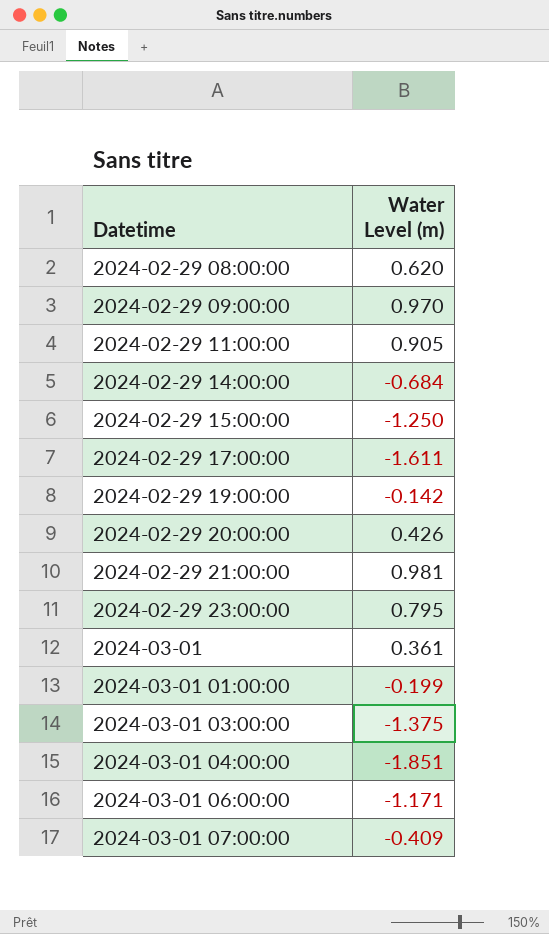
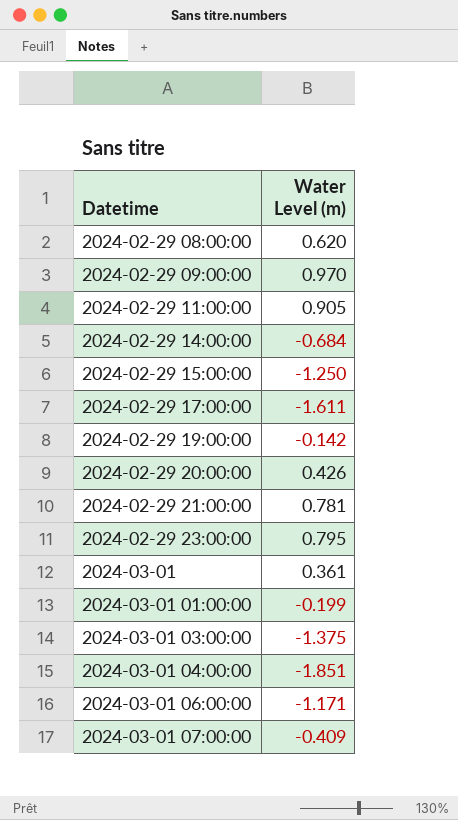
2024-02-29 21:00:00 | Water Level (m): 0.981 -> 0.781

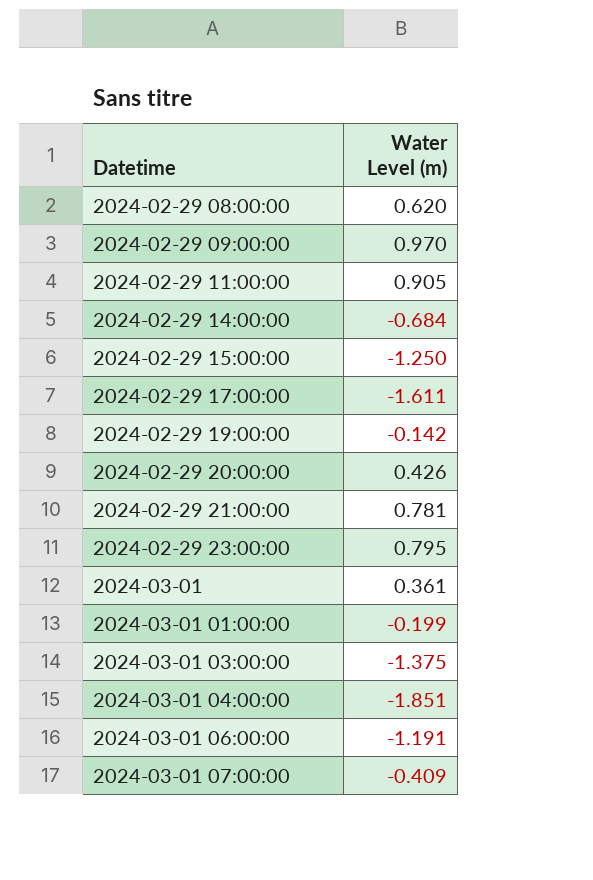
2024-03-01 06:00:00 | Water Level (m): -1.171 -> -1.191

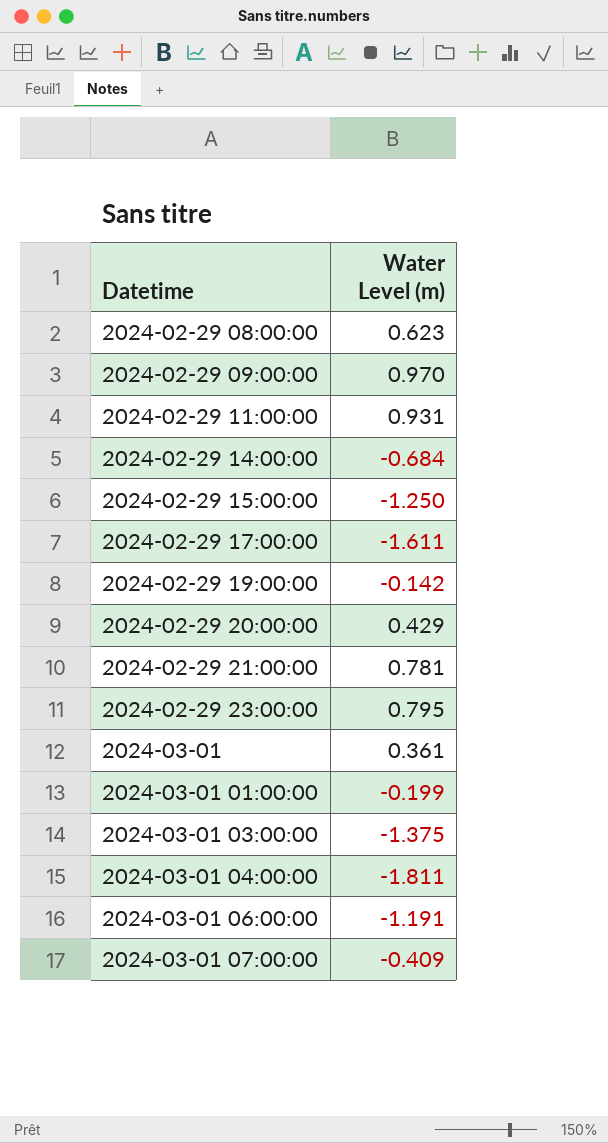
2024-02-29 08:00:00 | Water Level (m): 0.620 -> 0.623
2024-02-29 11:00:00 | Water Level (m): 0.905 -> 0.931
2024-02-29 20:00:00 | Water Level (m): 0.426 -> 0.429
2024-03-01 04:00:00 | Water Level (m): -1.851 -> -1.811

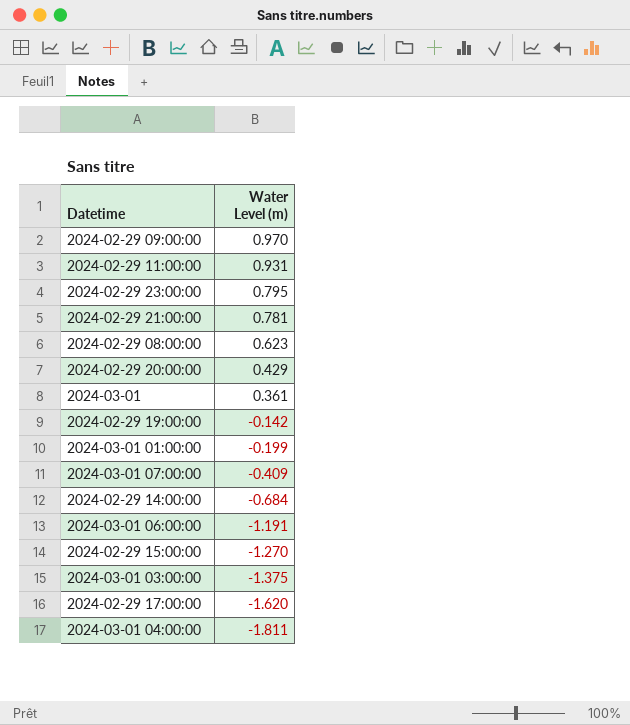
row order: Datetime ascending -> Water Level (m) descending
2024-02-29 15:00:00 | Water Level (m): -1.250 -> -1.270
2024-02-29 17:00:00 | Water Level (m): -1.611 -> -1.620

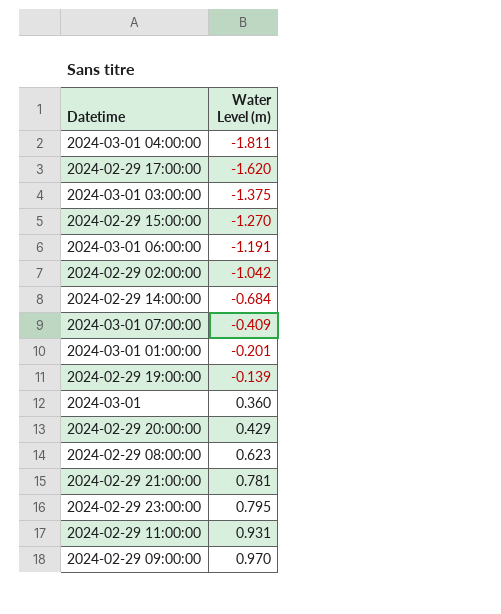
row order: Water Level (m) descending -> Water Level (m) ascending
row 2024-02-29 02:00:00: none -> -1.042
2024-03-01 01:00:00 | Water Level (m): -0.199 -> -0.201
2024-02-29 19:00:00 | Water Level (m): -0.142 -> -0.139
2024-03-01 | Water Level (m): 0.361 -> 0.360

